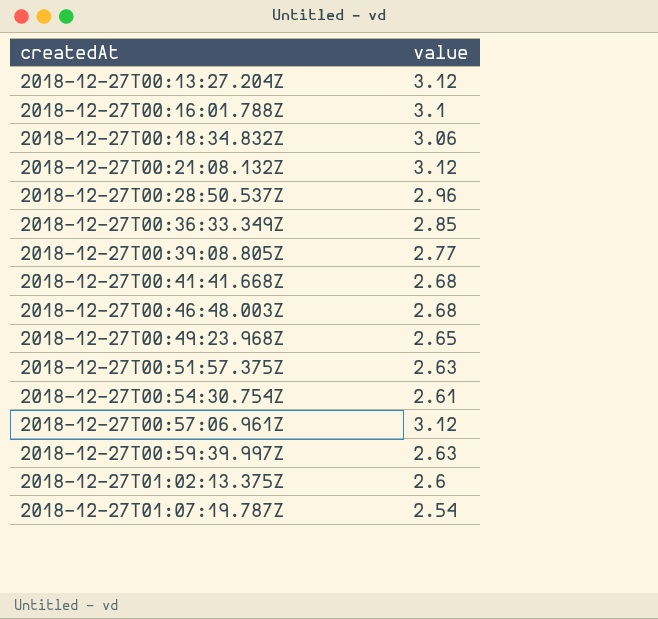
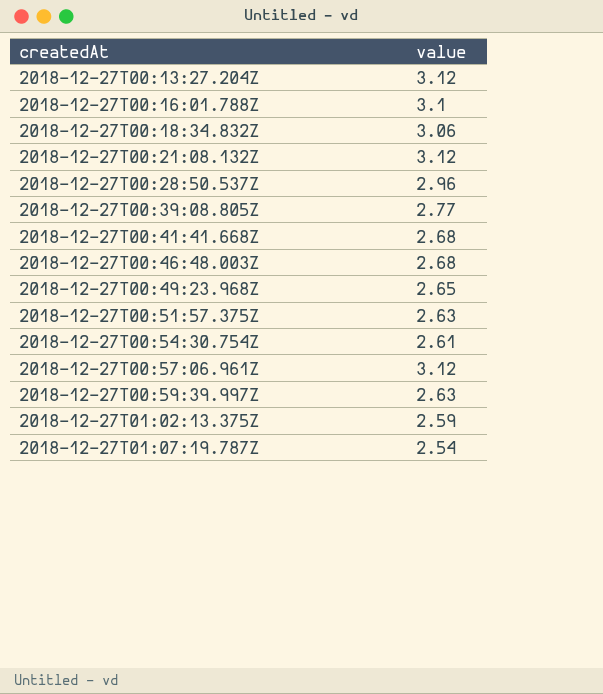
row 2018-12-27T00:36:33.349Z: 2.85 -> none
2018-12-27T01:02:13.375Z | value: 2.6 -> 2.59

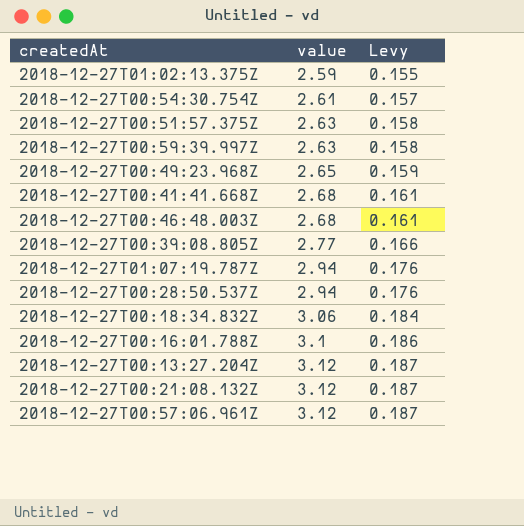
row order: createdAt ascending -> value ascending
column Levy | formula: none -> [value] * 0.06
2018-12-27T01:07:19.787Z | value: 2.54 -> 2.94
2018-12-27T00:28:50.537Z | value: 2.96 -> 2.94

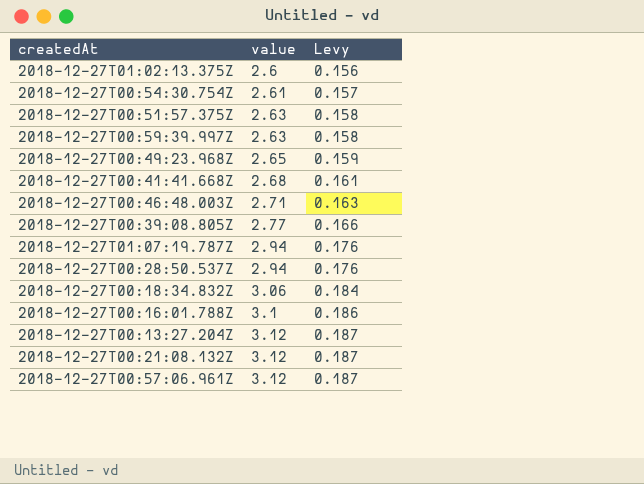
2018-12-27T01:02:13.375Z | value: 2.59 -> 2.6
2018-12-27T01:02:13.375Z | Levy: 0.155 -> 0.156
2018-12-27T00:46:48.003Z | value: 2.68 -> 2.71
2018-12-27T00:46:48.003Z | Levy: 0.161 -> 0.163

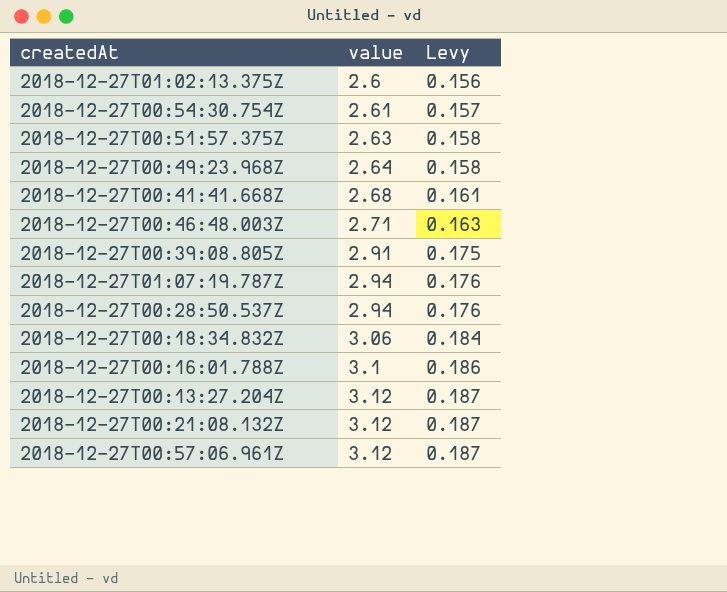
row 2018-12-27T00:59:39.997Z: 2.63 | 0.158 -> none
2018-12-27T00:49:23.968Z | value: 2.65 -> 2.64
2018-12-27T00:49:23.968Z | Levy: 0.159 -> 0.158
2018-12-27T00:39:08.805Z | value: 2.77 -> 2.91
2018-12-27T00:39:08.805Z | Levy: 0.166 -> 0.175

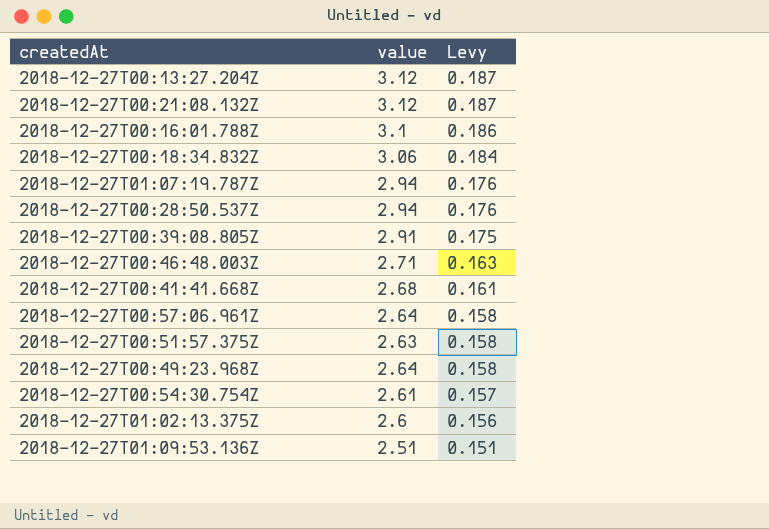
row order: value ascending -> Levy descending
2018-12-27T00:57:06.961Z | value: 3.12 -> 2.64
2018-12-27T00:57:06.961Z | Levy: 0.187 -> 0.158
row 2018-12-27T01:09:53.136Z: none -> 2.51 | 0.151

